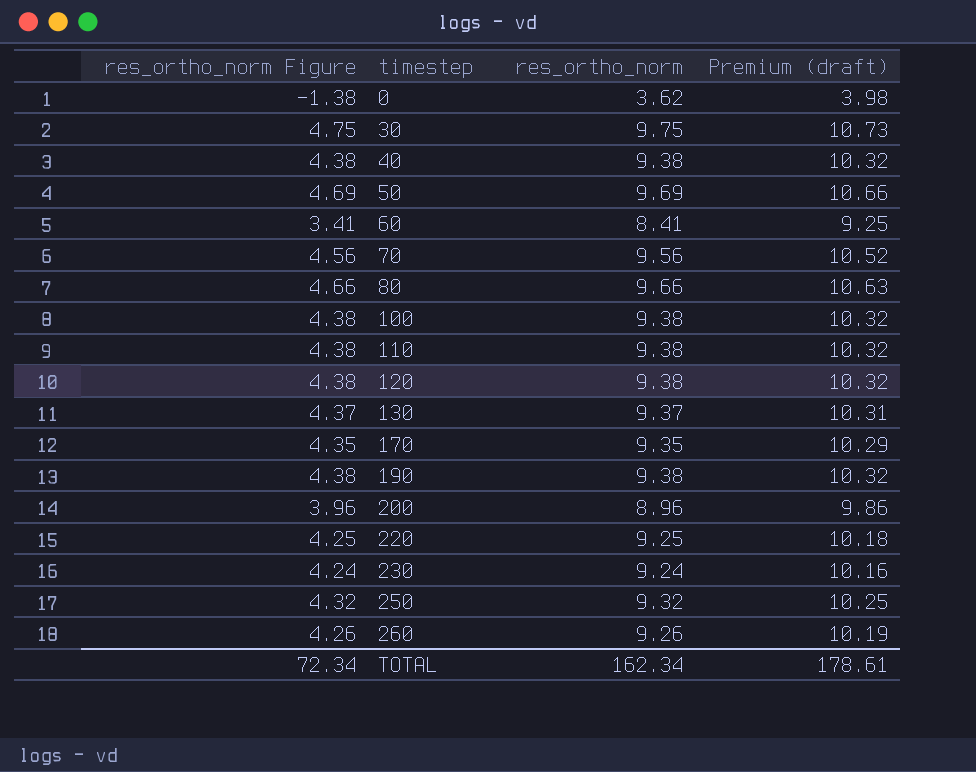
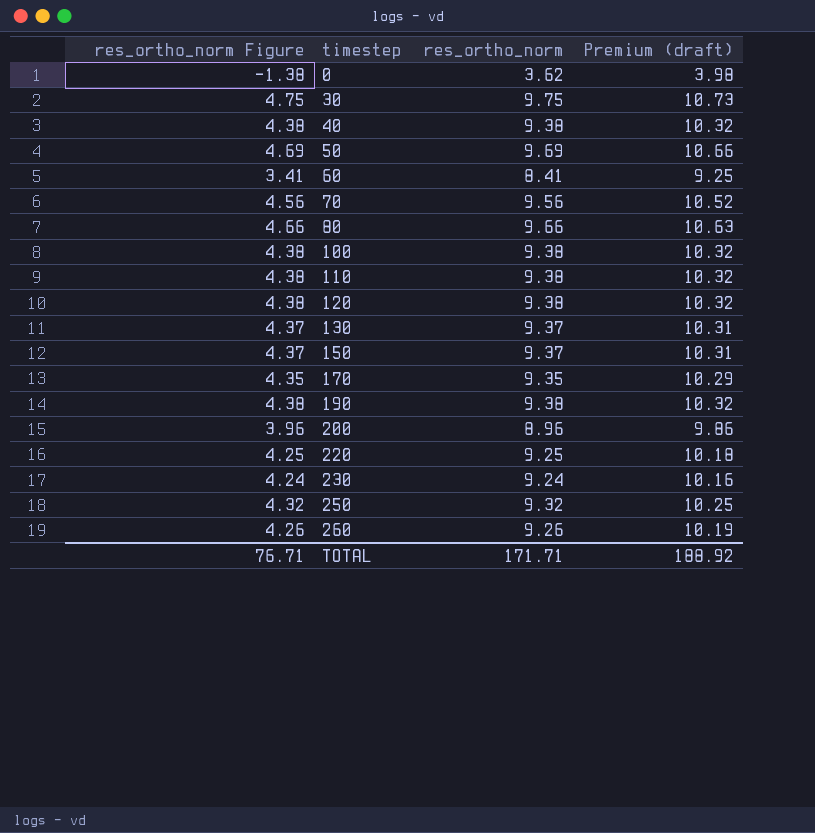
row 150: none -> 4.37 | 9.37 | 10.31
TOTAL | res_ortho_norm Figure: 72.34 -> 76.71
TOTAL | res_ortho_norm: 162.34 -> 171.71
TOTAL | Premium (draft): 178.61 -> 188.92

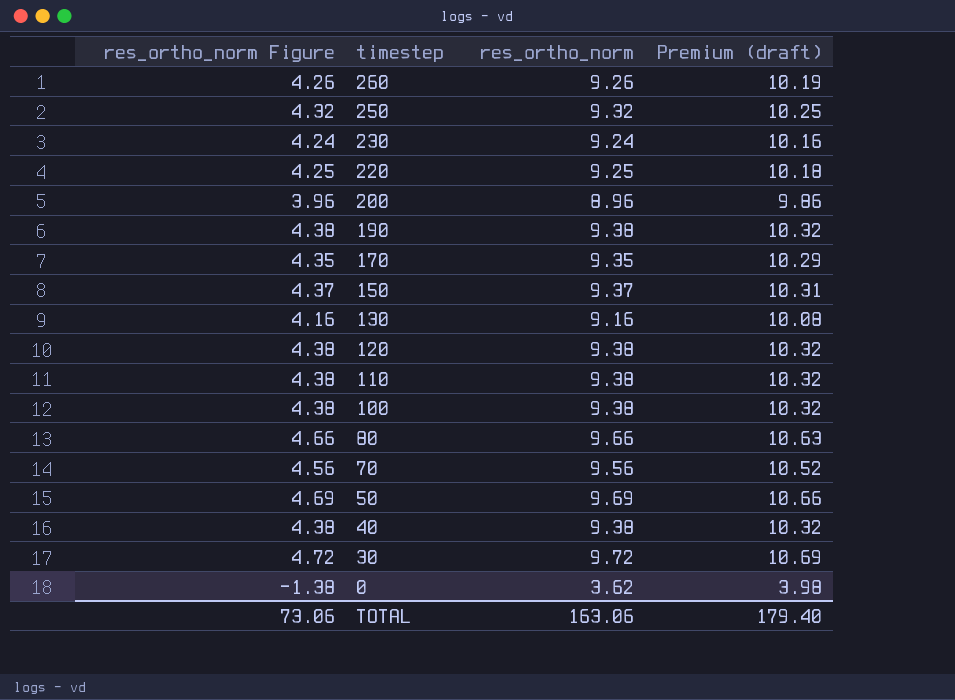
row order: timestep ascending -> timestep descending
row 60: 3.41 | 8.41 | 9.25 -> none
130 | res_ortho_norm Figure: 4.37 -> 4.16
130 | res_ortho_norm: 9.37 -> 9.16
130 | Premium (draft): 10.31 -> 10.08
30 | res_ortho_norm Figure: 4.75 -> 4.72
30 | res_ortho_norm: 9.75 -> 9.72
30 | Premium (draft): 10.73 -> 10.69
TOTAL | res_ortho_norm Figure: 76.71 -> 73.06
TOTAL | res_ortho_norm: 171.71 -> 163.06
TOTAL | Premium (draft): 188.92 -> 179.40

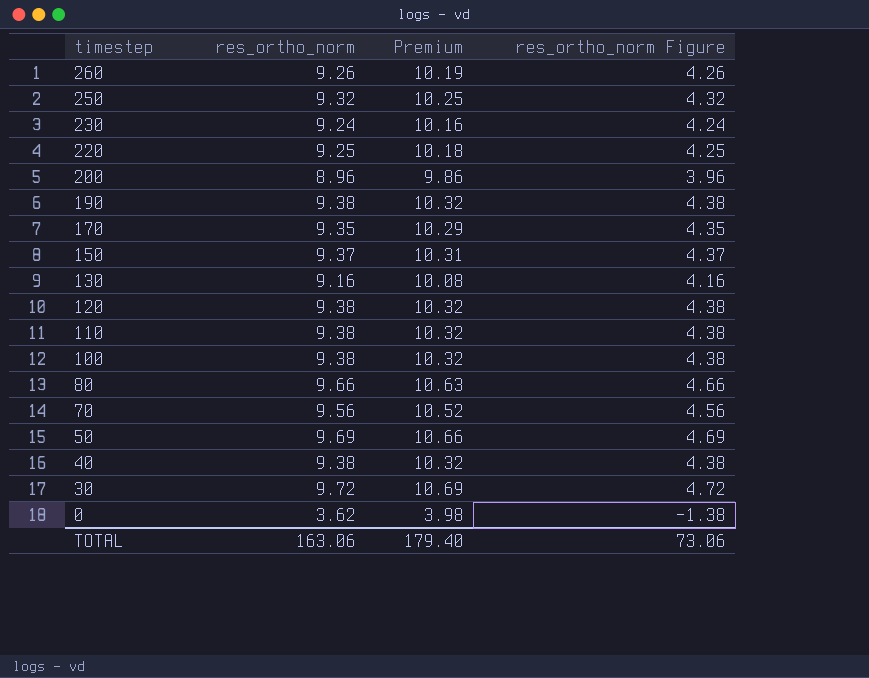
column name: Premium (draft) -> Premium
column res_ortho_norm Figure | position: 1 -> 4

